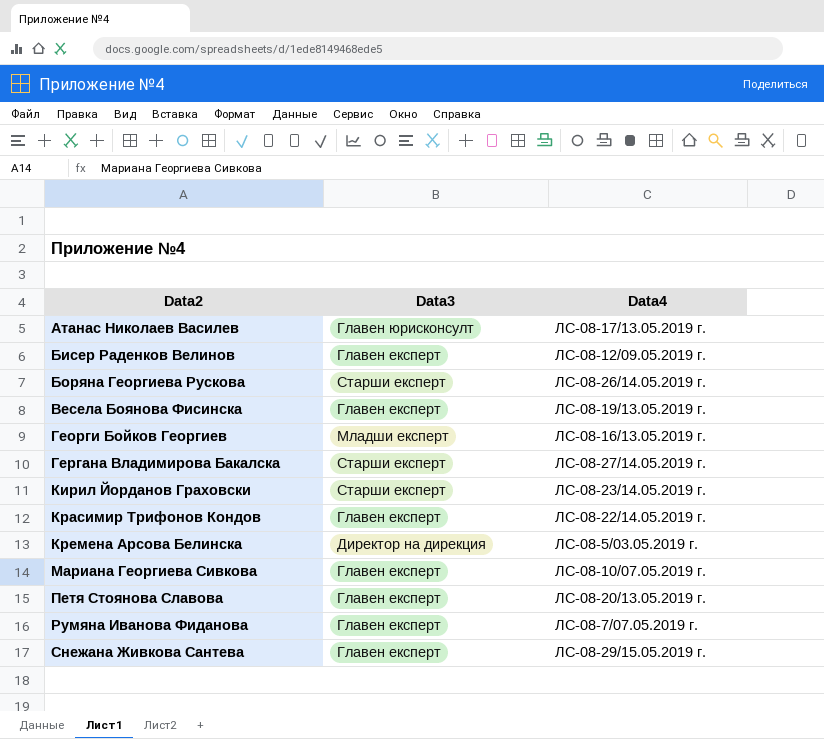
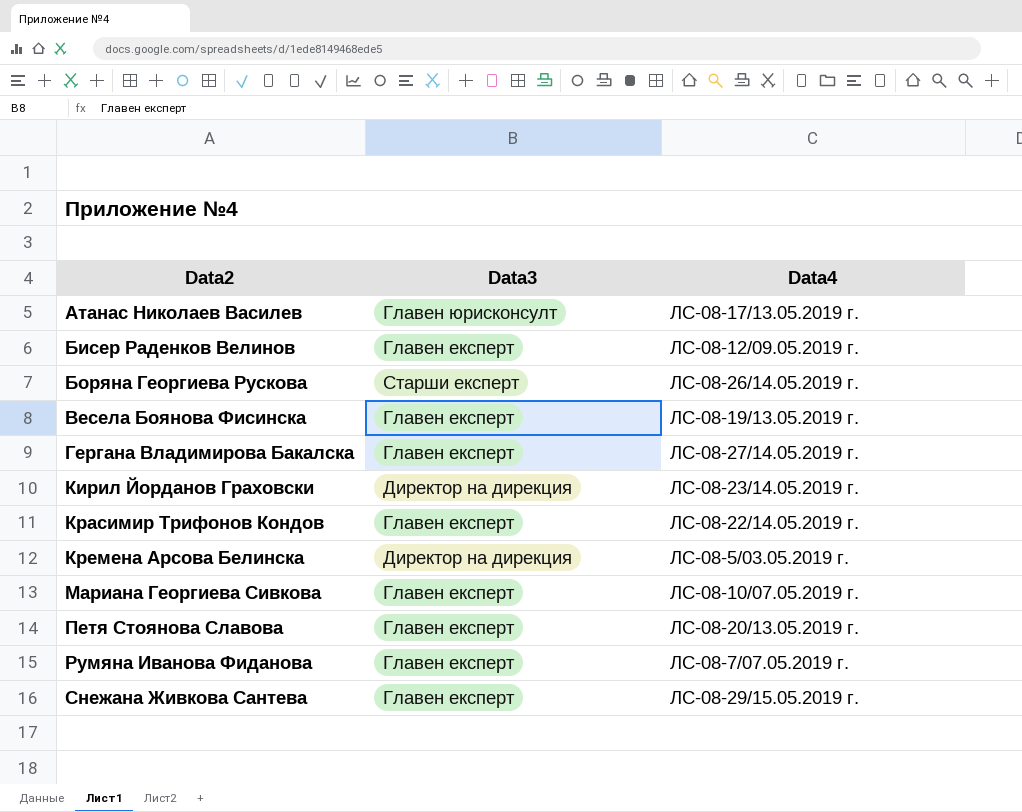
row Георги Бойков Георгиев: Младши експерт | ЛС-08-16/13.05.2019 г. -> none
Гергана Владимирова Бакалска | Data3: Старши експерт -> Главен експерт
Кирил Йорданов Граховски | Data3: Старши експерт -> Директор на дирекция

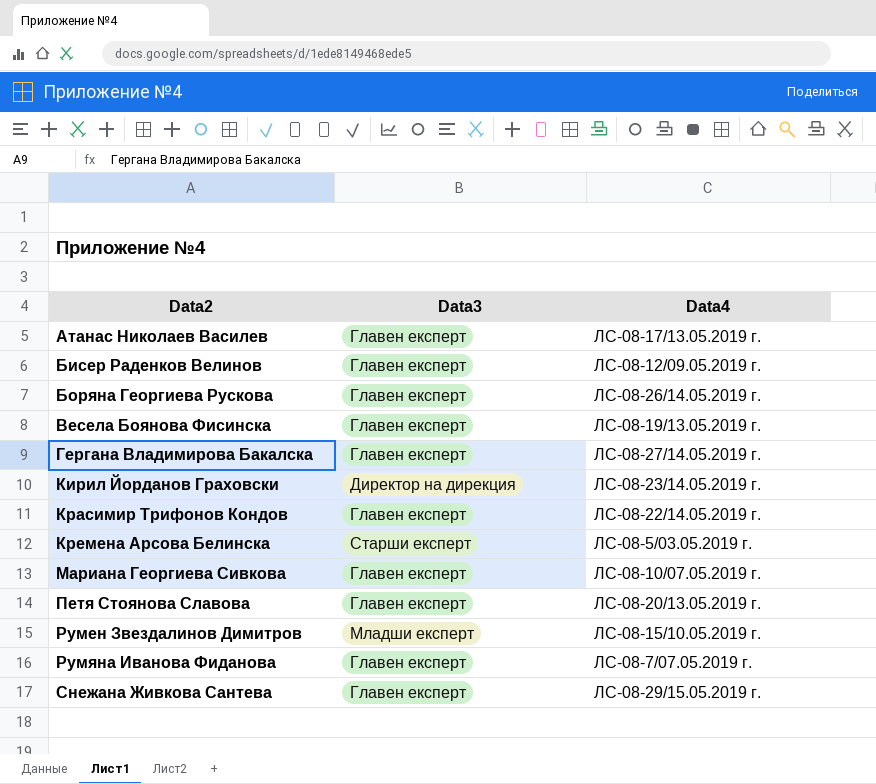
Атанас Николаев Василев | Data3: Главен юрисконсулт -> Главен експерт
Боряна Георгиева Рускова | Data3: Старши експерт -> Главен експерт
Кремена Арсова Белинска | Data3: Директор на дирекция -> Старши експерт
row Румен Звездалинов Димитров: none -> Младши експерт | ЛС-08-15/10.05.2019 г.

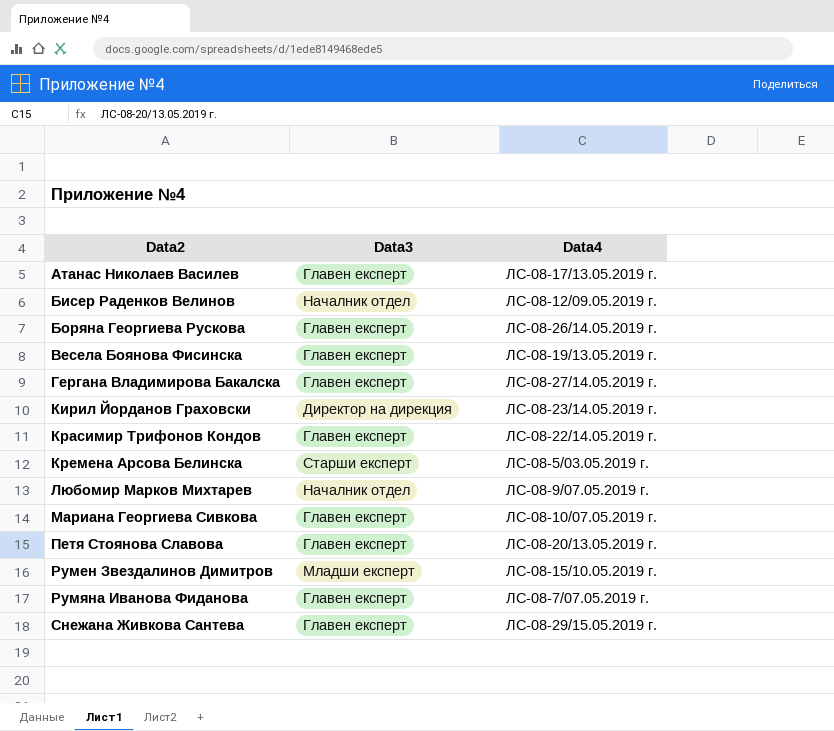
Бисер Раденков Велинов | Data3: Главен експерт -> Началник отдел
row Любомир Марков Михтарев: none -> Началник отдел | ЛС-08-9/07.05.2019 г.

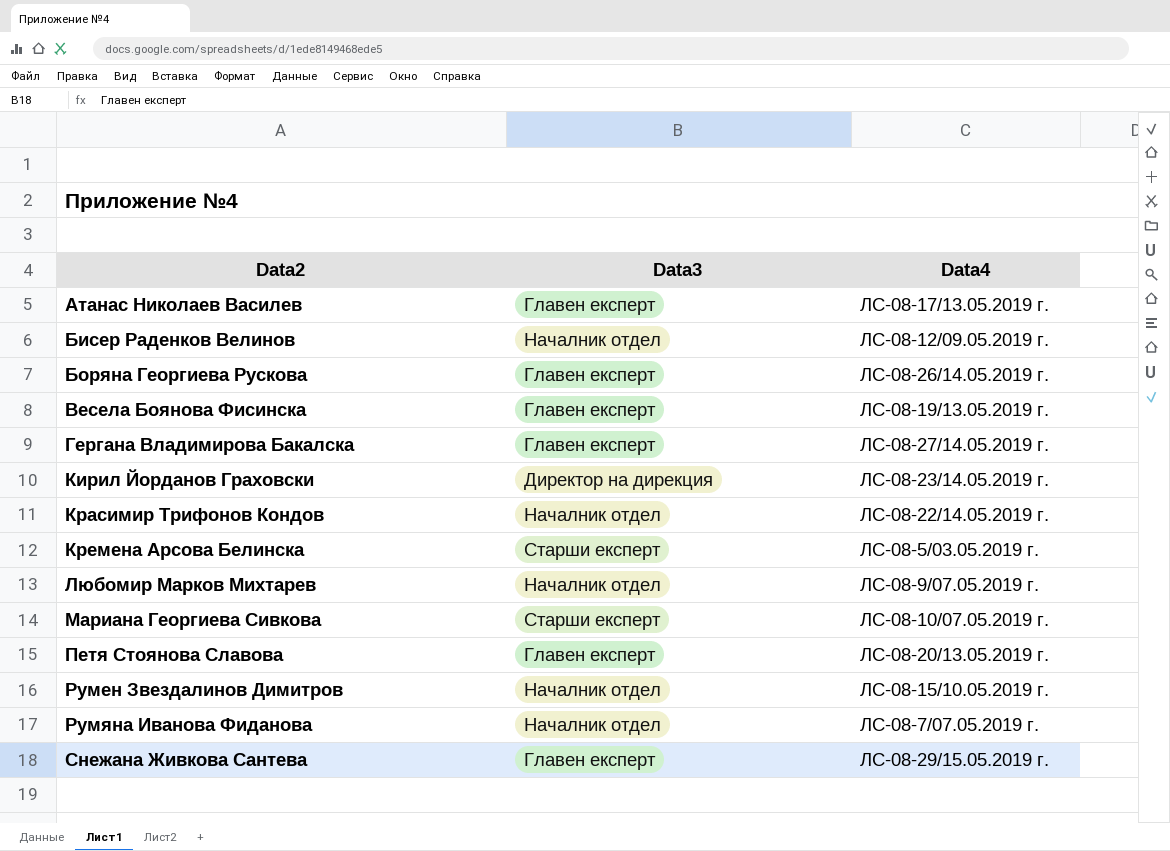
Красимир Трифонов Кондов | Data3: Главен експерт -> Началник отдел
Мариана Георгиева Сивкова | Data3: Главен експерт -> Старши експерт
Румен Звездалинов Димитров | Data3: Младши експерт -> Началник отдел
Румяна Иванова Фиданова | Data3: Главен експерт -> Началник отдел

